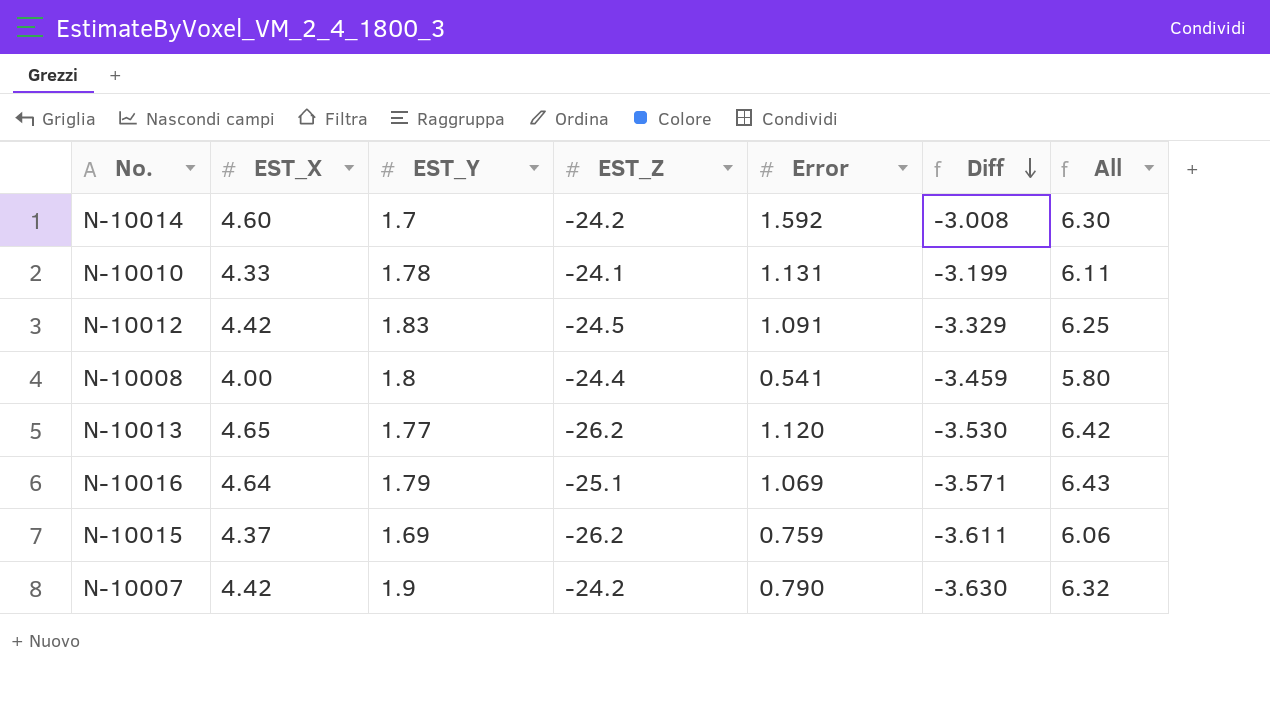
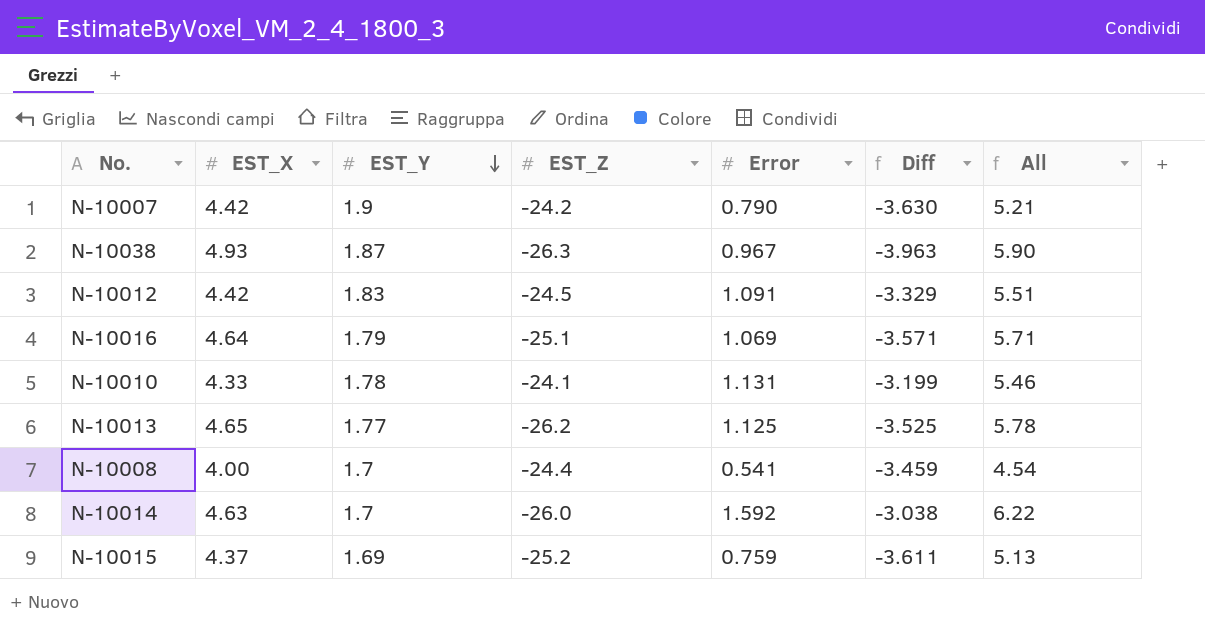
row order: Diff descending -> EST_Y descending
column All | formula: [EST_X] + [EST_Y] -> [EST_X] + [Error]
row N-10038: none -> 4.93 | 1.87 | -26.3 | 0.967 | -3.963 | 5.90
N-10013 | Error: 1.120 -> 1.125
N-10013 | Diff: -3.530 -> -3.525
N-10008 | EST_Y: 1.8 -> 1.7
N-10014 | EST_X: 4.60 -> 4.63
N-10014 | EST_Z: -24.2 -> -26.0
N-10014 | Diff: -3.008 -> -3.038
N-10015 | EST_Z: -26.2 -> -25.2

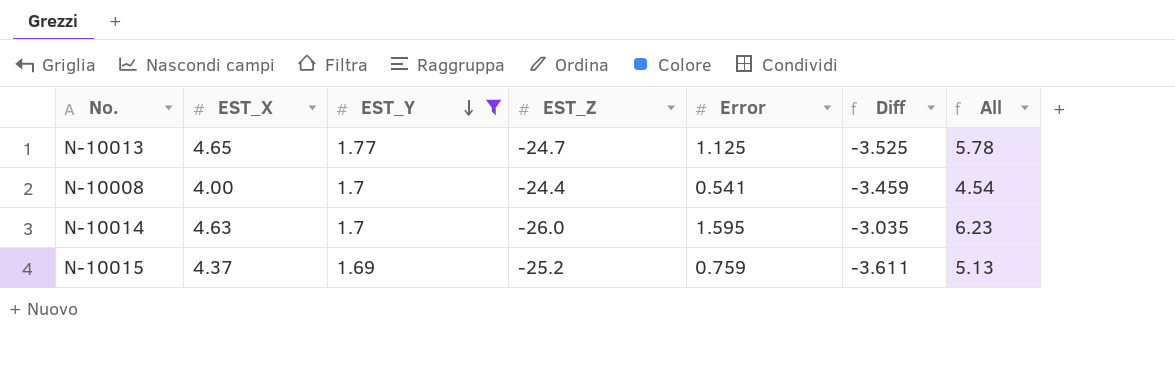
filter: none -> EST_Y <= 1.77
N-10013 | EST_Z: -26.2 -> -24.7
N-10014 | Error: 1.592 -> 1.595
N-10014 | Diff: -3.038 -> -3.035
N-10014 | All: 6.22 -> 6.23

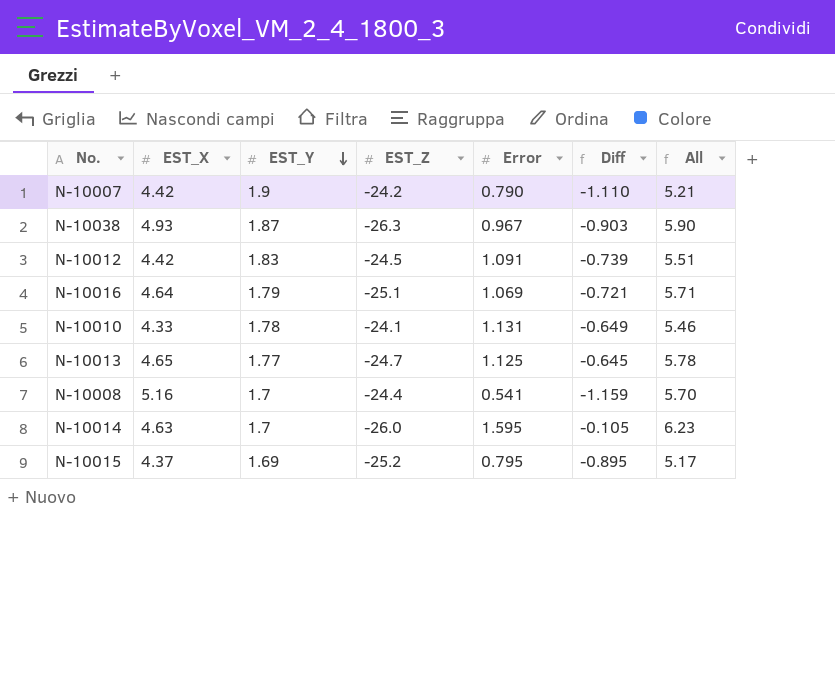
filter: EST_Y <= 1.77 -> none
column Diff | formula: [Error] - [EST_X] -> [Error] - [EST_Y]
N-10008 | EST_X: 4.00 -> 5.16
N-10008 | All: 4.54 -> 5.70
N-10015 | Error: 0.759 -> 0.795
N-10015 | All: 5.13 -> 5.17

